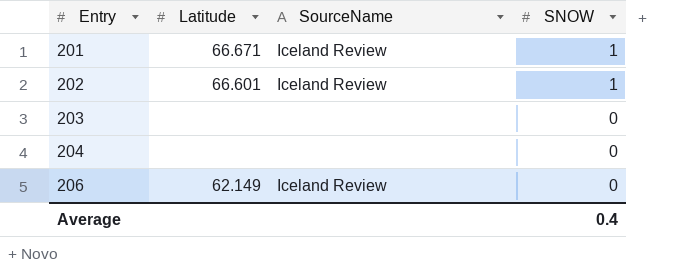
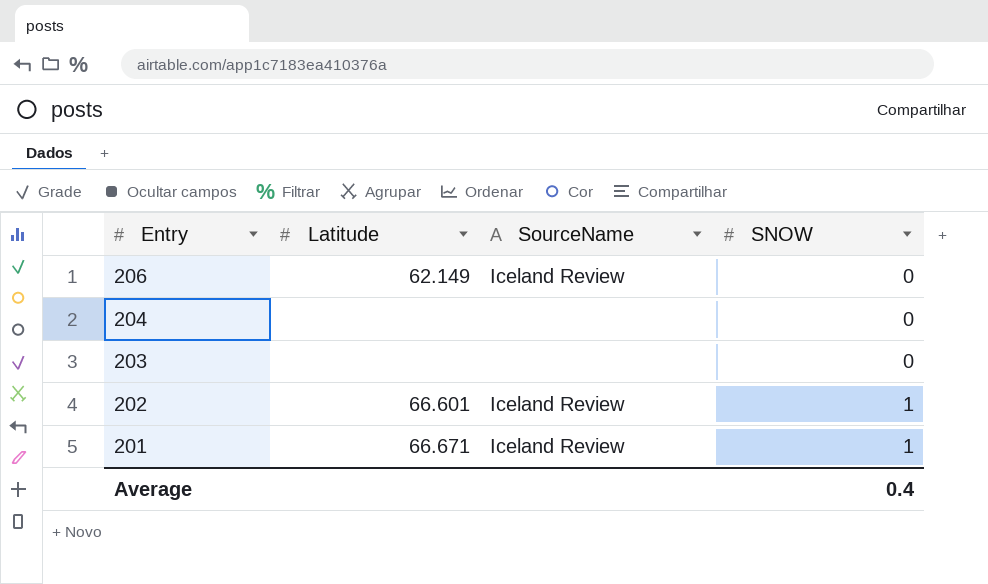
row order: Entry ascending -> Entry descending

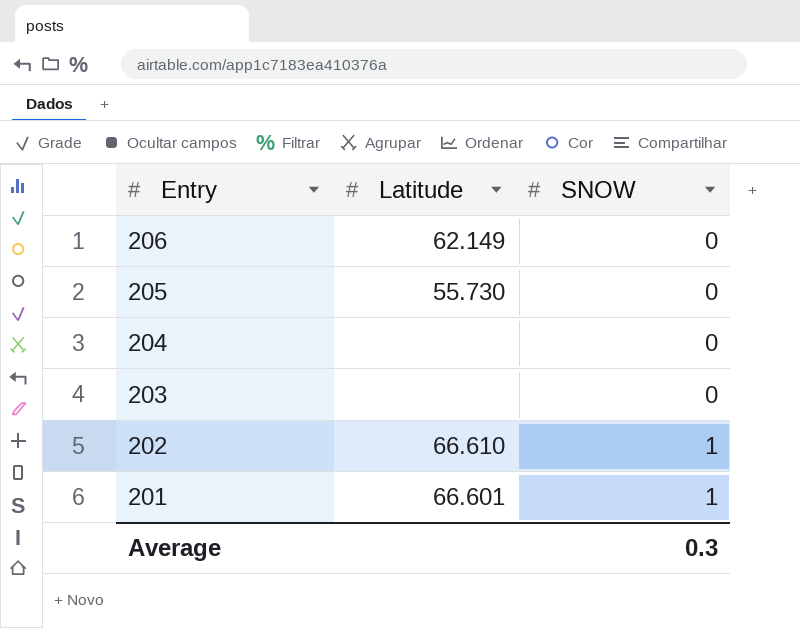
column SourceName | position: 3 -> none
row 205: none -> 55.730 | 0
202 | Latitude: 66.601 -> 66.610
201 | Latitude: 66.671 -> 66.601
Average | SNOW: 0.4 -> 0.3

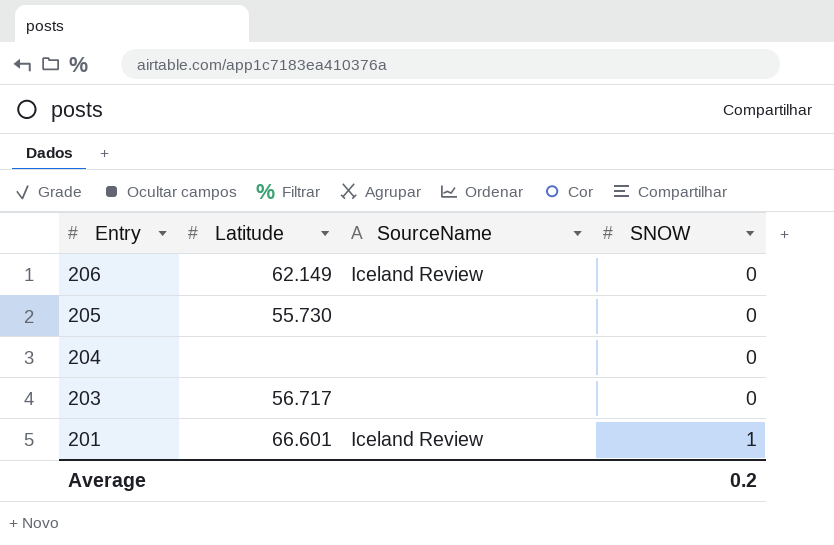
column SourceName | position: none -> 3
row 202: 66.610 | 1 -> none
203 | Latitude: none -> 56.717
Average | SNOW: 0.3 -> 0.2

